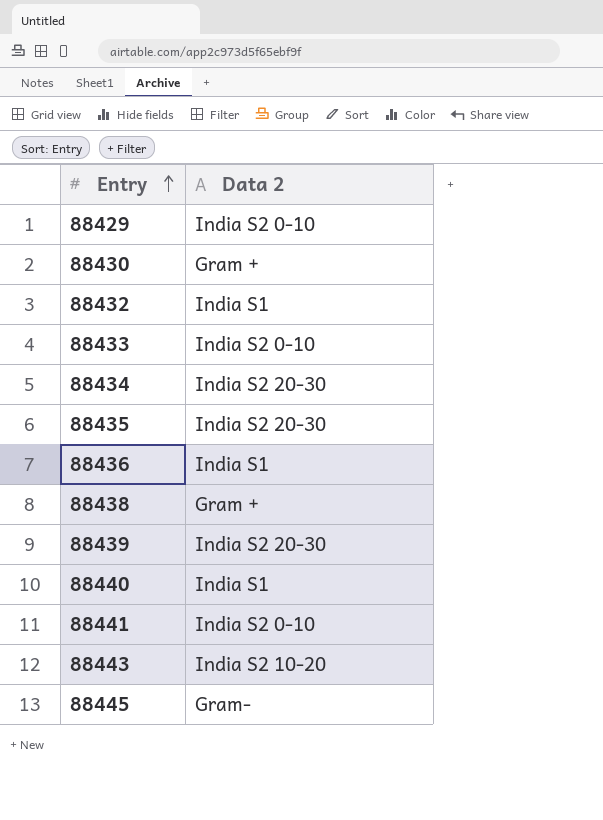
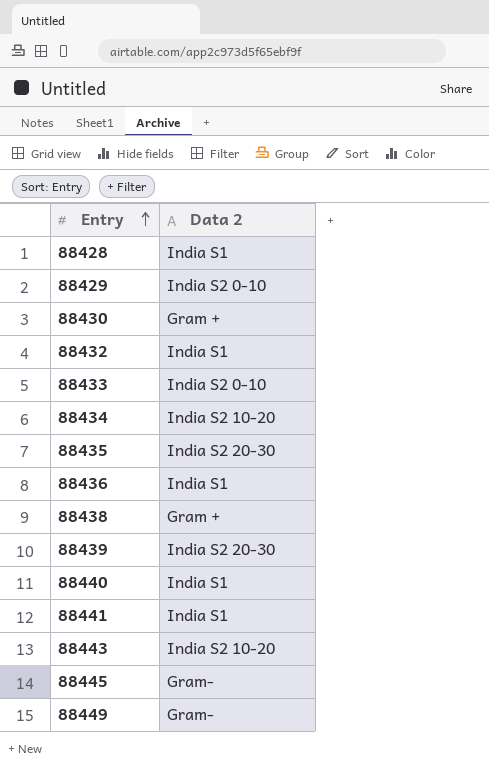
row 88428: none -> India S1
88434 | Data 2: India S2 20-30 -> India S2 10-20
88441 | Data 2: India S2 0-10 -> India S1
row 88449: none -> Gram-

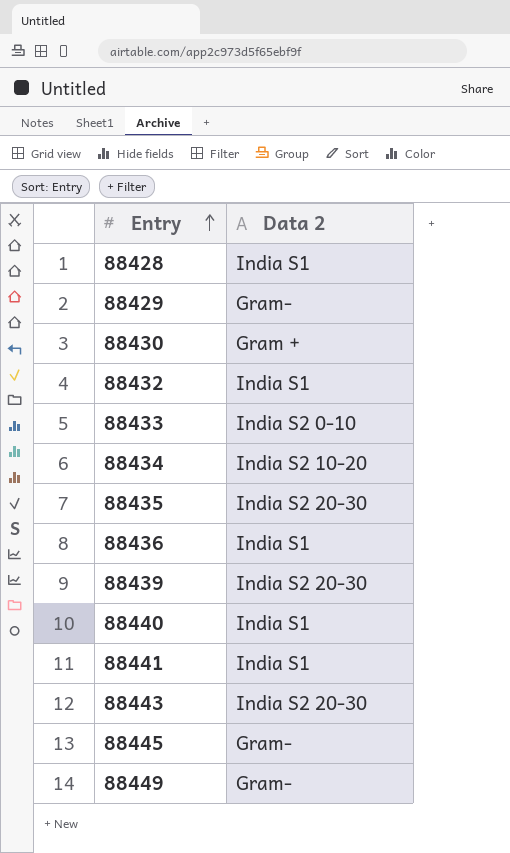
row 88438: Gram + -> none
88429 | Data 2: India S2 0-10 -> Gram-
88443 | Data 2: India S2 10-20 -> India S2 20-30

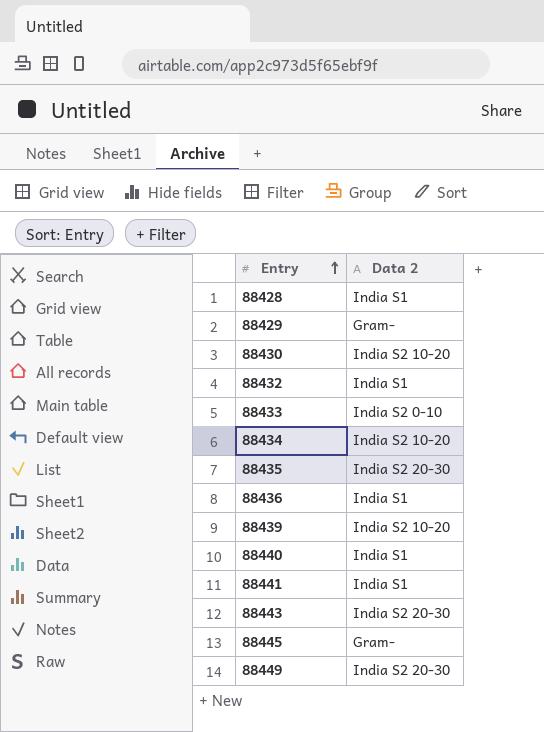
88430 | Data 2: Gram + -> India S2 10-20
88439 | Data 2: India S2 20-30 -> India S2 10-20
88449 | Data 2: Gram- -> India S2 20-30

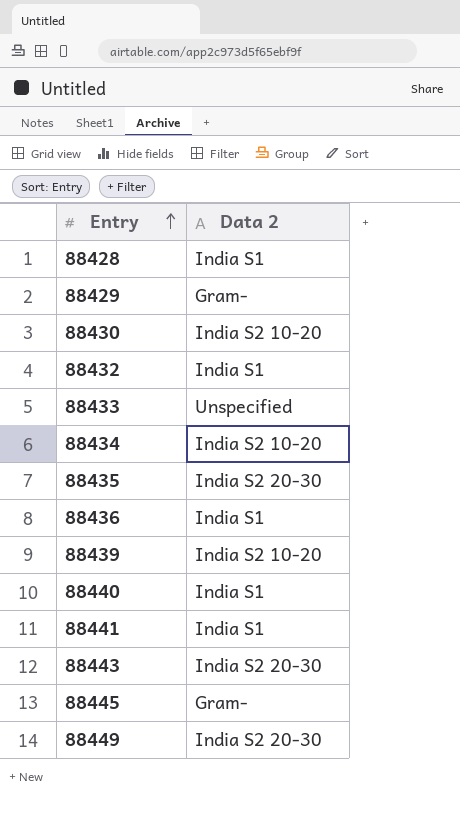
88433 | Data 2: India S2 0-10 -> Unspecified

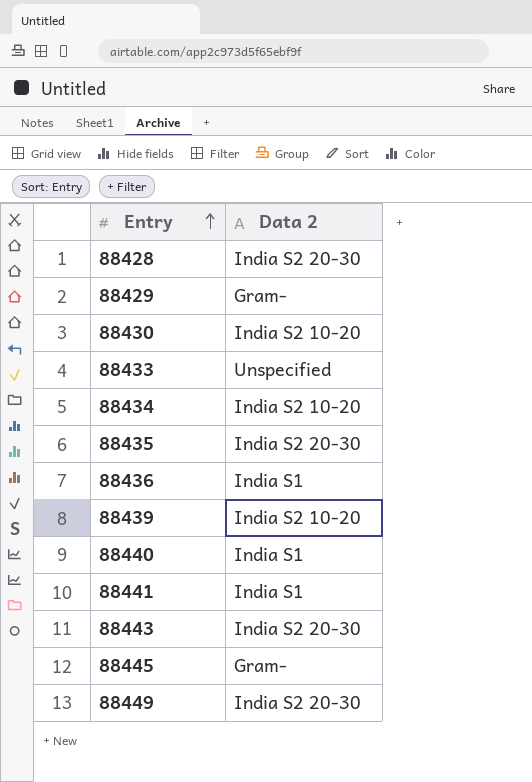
row 88432: India S1 -> none
88428 | Data 2: India S1 -> India S2 20-30

